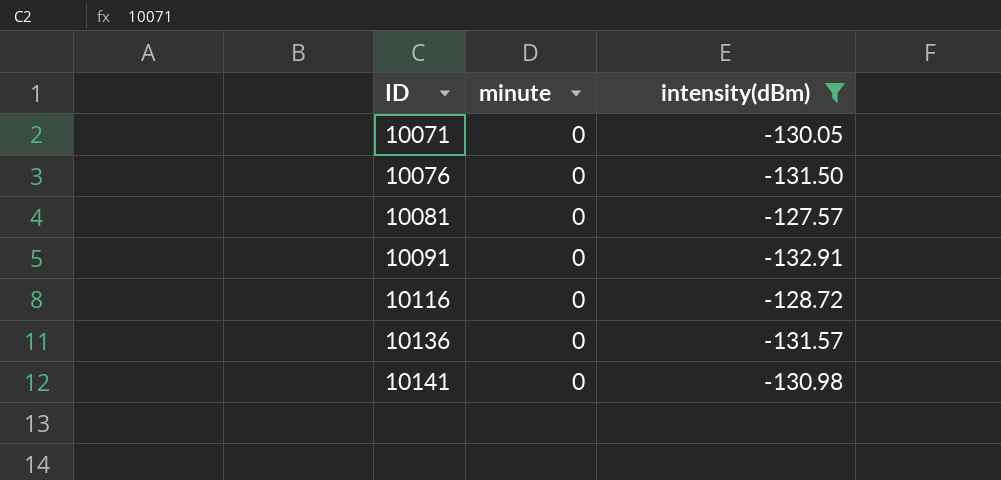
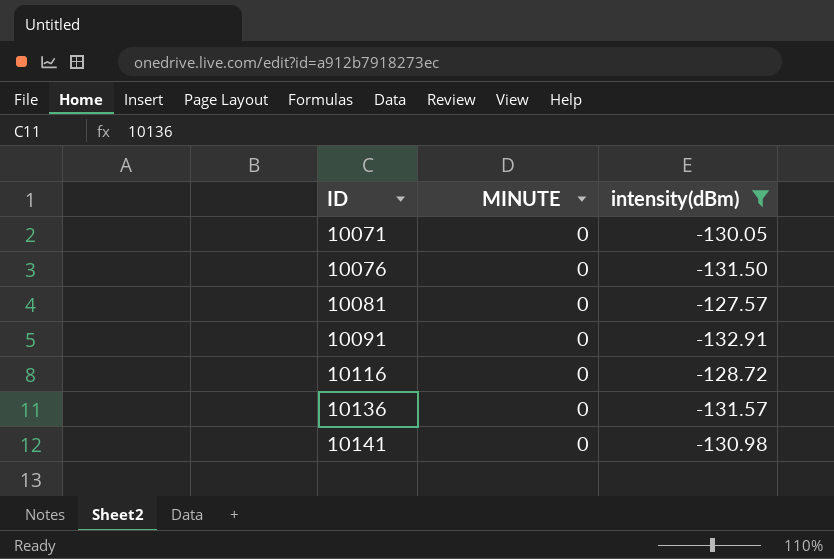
column name: minute -> MINUTE

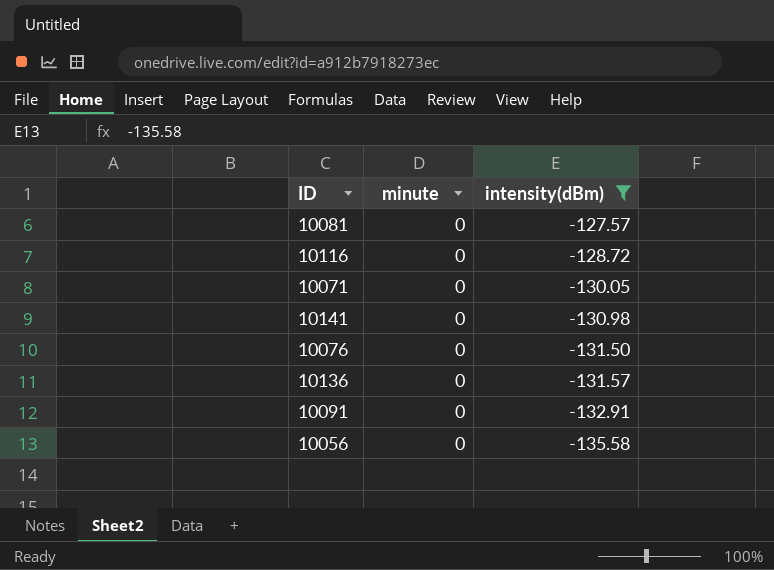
row order: ID ascending -> intensity(dBm) descending
column name: MINUTE -> minute
row 10056: none -> 0 | -135.58

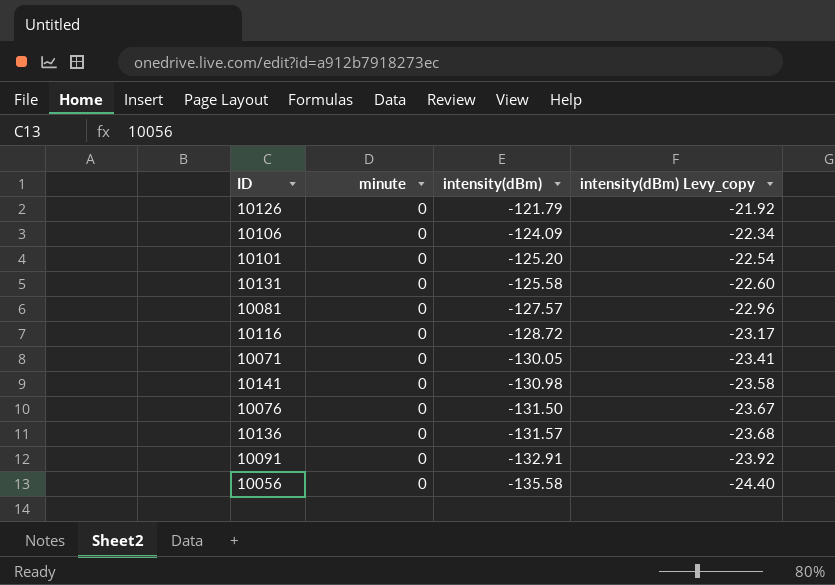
filter: intensity(dBm) <= -127.57 -> none
column intensity(dBm) Levy_copy | formula: none -> [intensity(dBm)] * 0.18

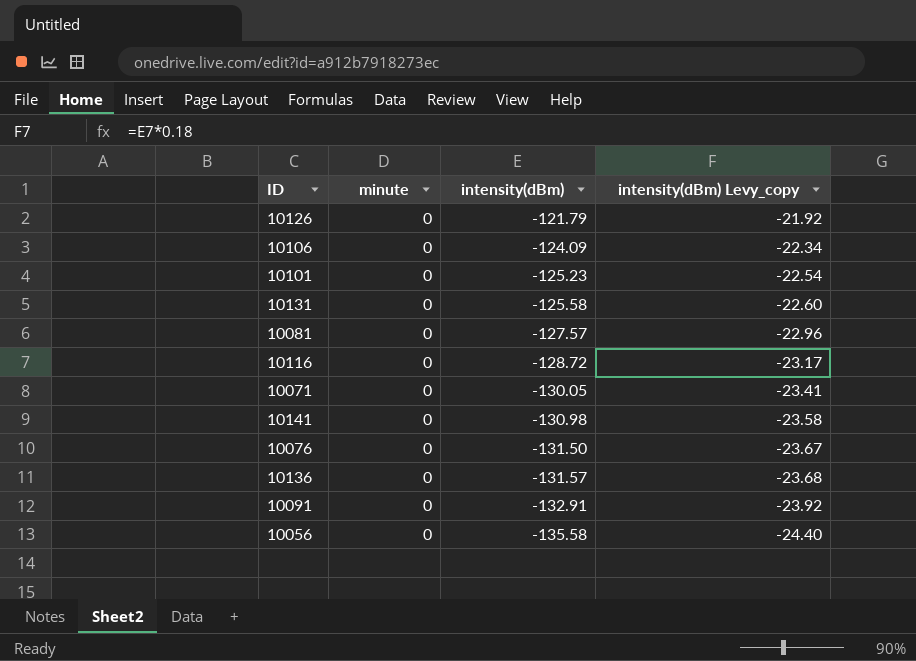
10101 | intensity(dBm): -125.20 -> -125.23

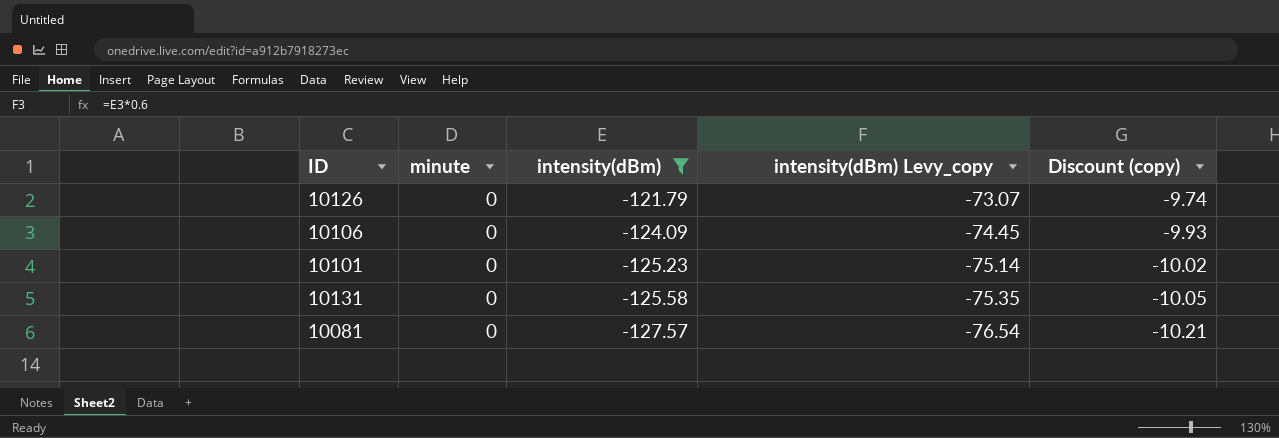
filter: none -> intensity(dBm) >= -127.57
column intensity(dBm) Levy_copy | formula: [intensity(dBm)] * 0.18 -> [intensity(dBm)] * 0.6
column Discount (copy) | formula: none -> [intensity(dBm)] * 0.08

